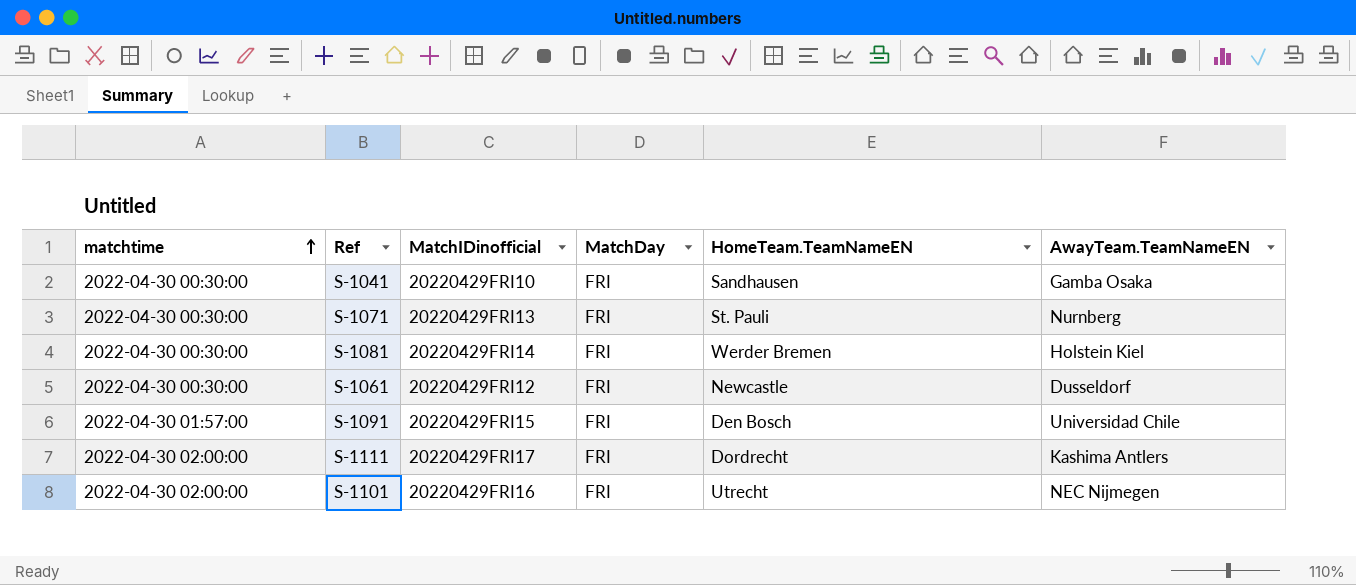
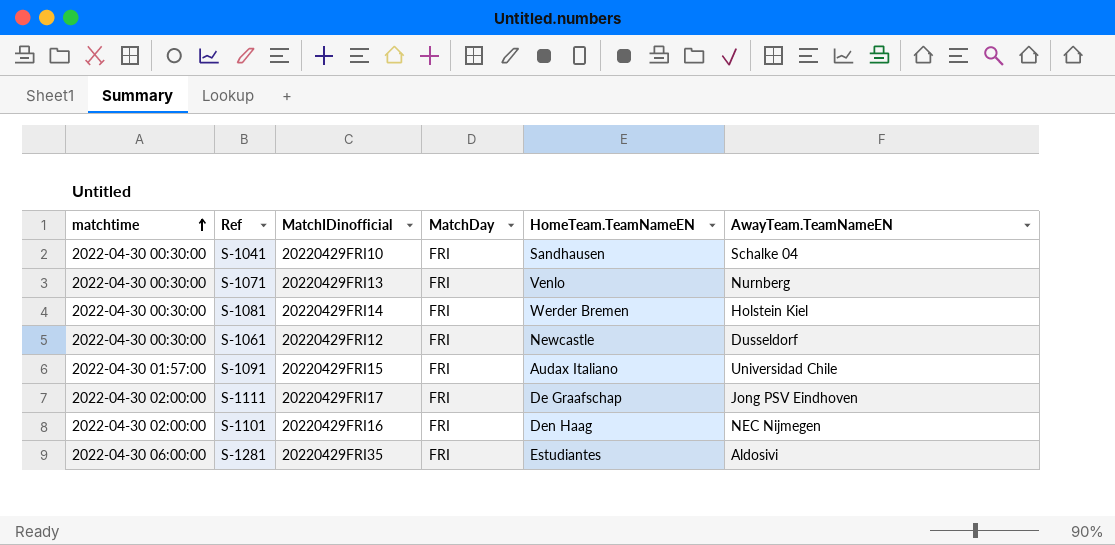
S-1041 | AwayTeam.TeamNameEN: Gamba Osaka -> Schalke 04
S-1071 | HomeTeam.TeamNameEN: St. Pauli -> Venlo
S-1091 | HomeTeam.TeamNameEN: Den Bosch -> Audax Italiano
S-1111 | HomeTeam.TeamNameEN: Dordrecht -> De Graafschap
S-1111 | AwayTeam.TeamNameEN: Kashima Antlers -> Jong PSV Eindhoven
S-1101 | HomeTeam.TeamNameEN: Utrecht -> Den Haag
row S-1281: none -> 2022-04-30 06:00:00 | 20220429FRI35 | FRI | Estudiantes | Aldosivi

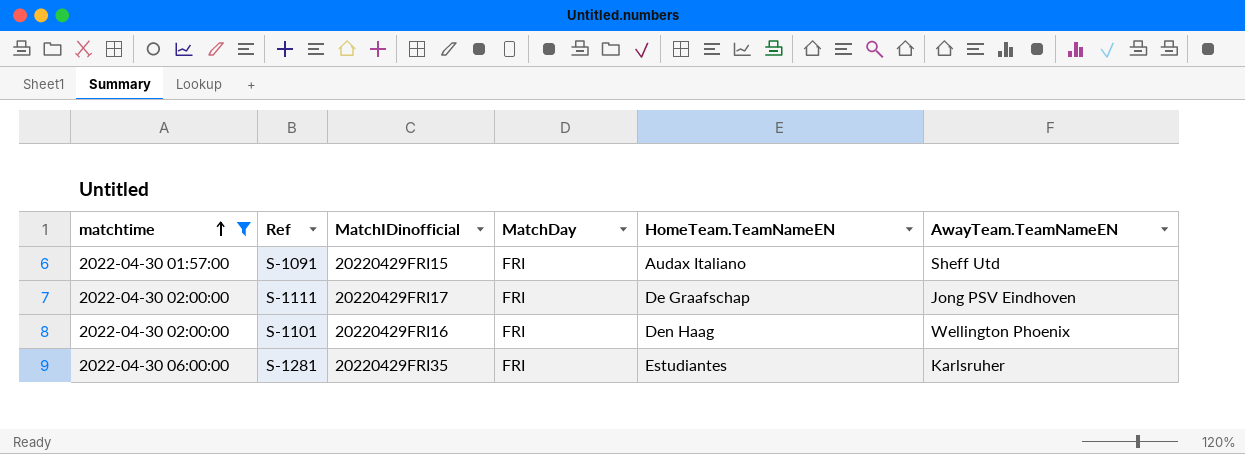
filter: none -> matchtime != 2022-04-30 00:30:00
S-1091 | AwayTeam.TeamNameEN: Universidad Chile -> Sheff Utd
S-1101 | AwayTeam.TeamNameEN: NEC Nijmegen -> Wellington Phoenix
S-1281 | AwayTeam.TeamNameEN: Aldosivi -> Karlsruher

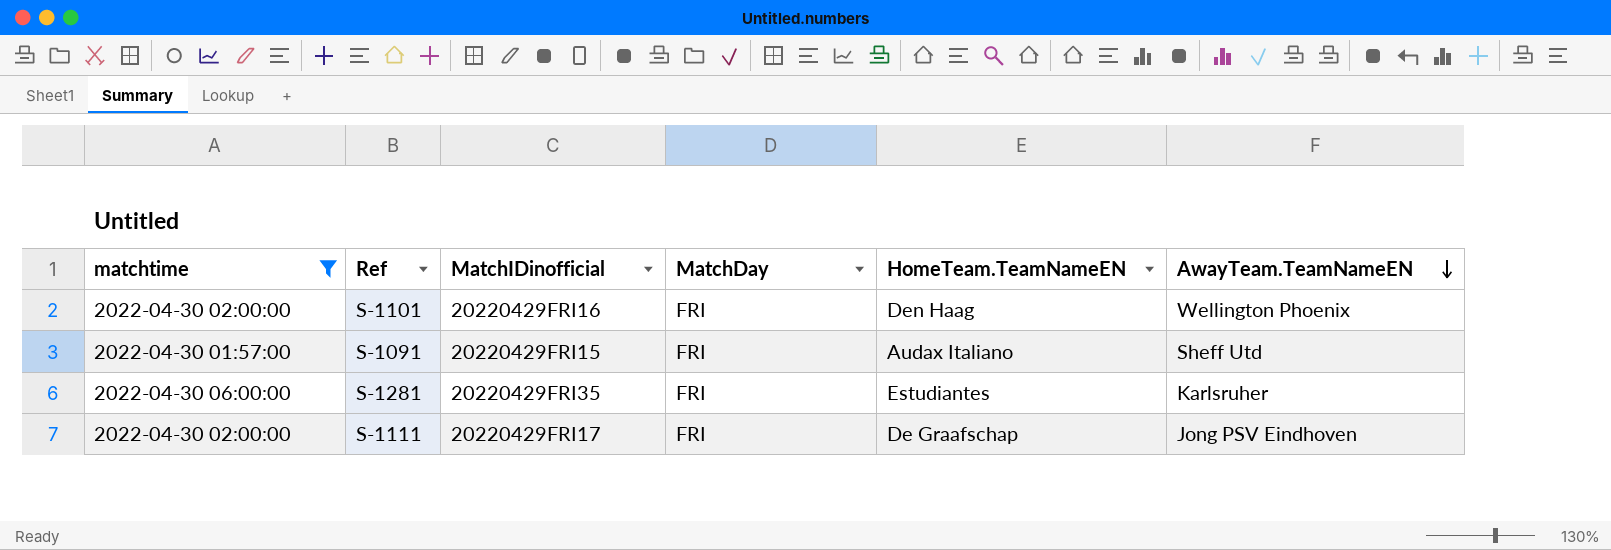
row order: matchtime ascending -> AwayTeam.TeamNameEN descending

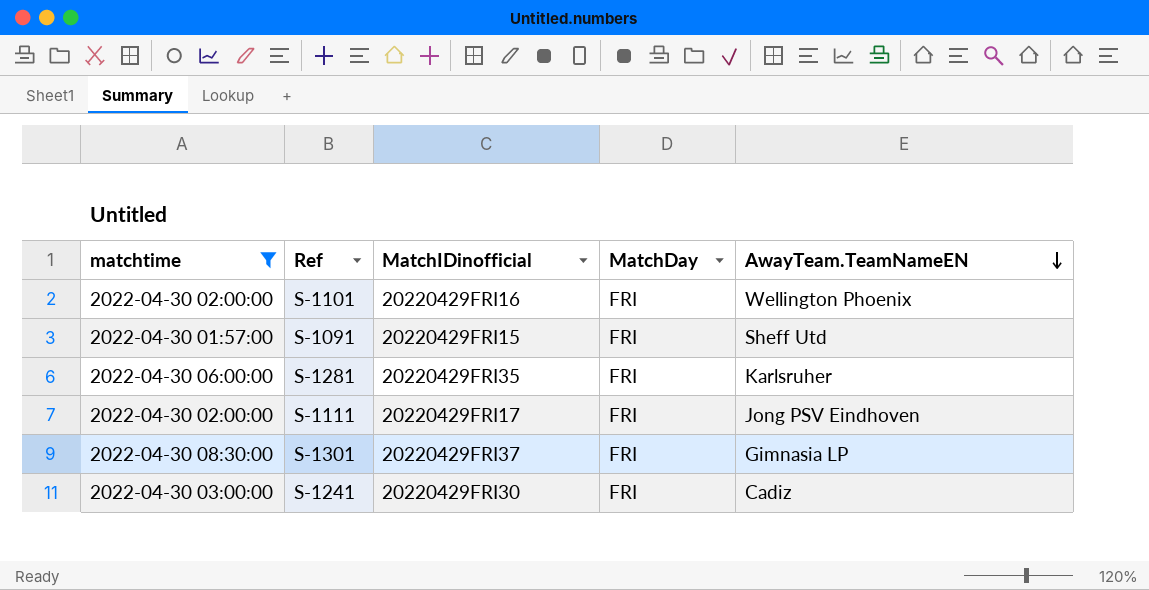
column HomeTeam.TeamNameEN | position: 5 -> none
row S-1301: none -> 2022-04-30 08:30:00 | 20220429FRI37 | FRI | Gimnasia LP
row S-1241: none -> 2022-04-30 03:00:00 | 20220429FRI30 | FRI | Cadiz

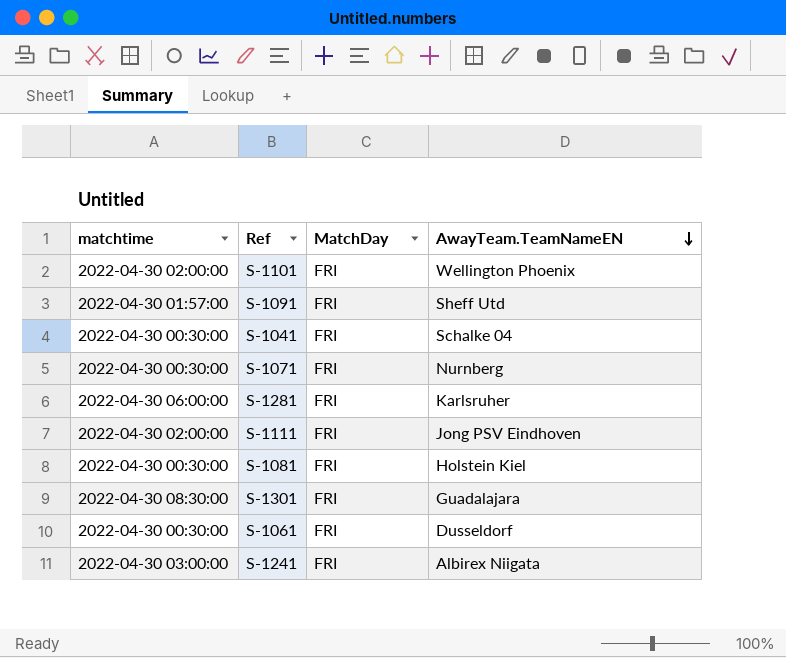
filter: matchtime != 2022-04-30 00:30:00 -> none
column MatchIDinofficial | position: 3 -> none
S-1301 | AwayTeam.TeamNameEN: Gimnasia LP -> Guadalajara
S-1241 | AwayTeam.TeamNameEN: Cadiz -> Albirex Niigata

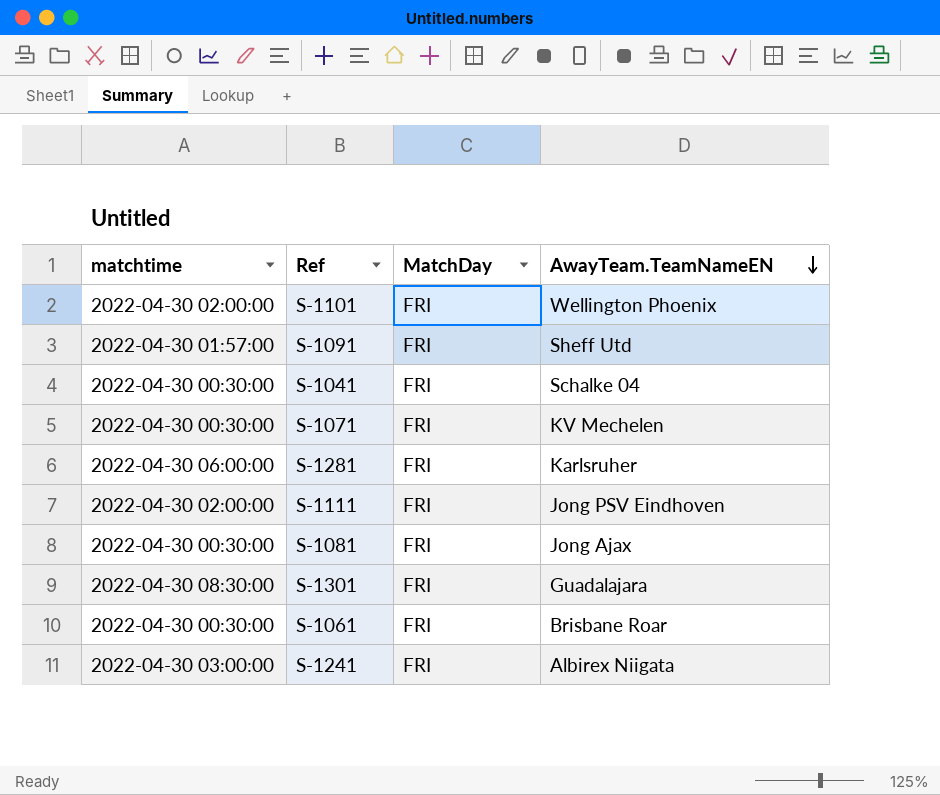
S-1071 | AwayTeam.TeamNameEN: Nurnberg -> KV Mechelen
S-1081 | AwayTeam.TeamNameEN: Holstein Kiel -> Jong Ajax
S-1061 | AwayTeam.TeamNameEN: Dusseldorf -> Brisbane Roar

